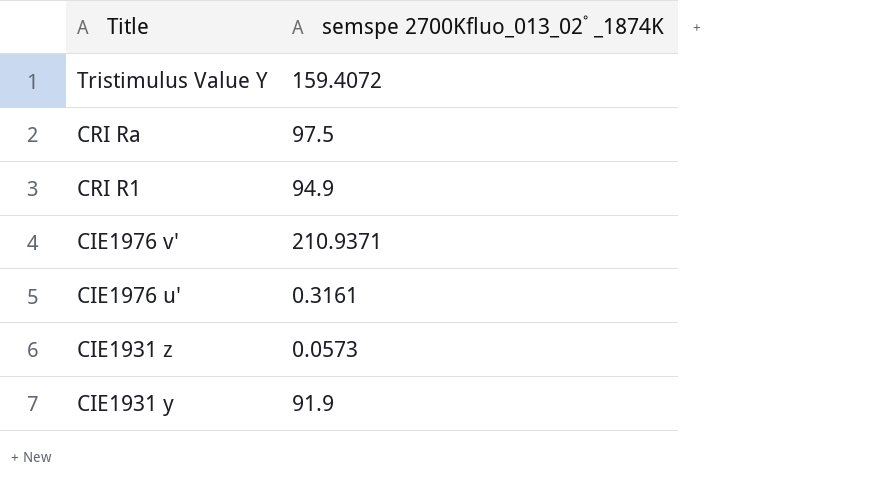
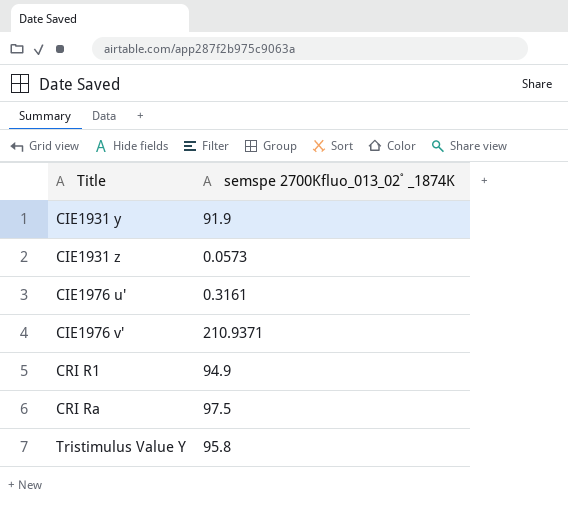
row order: Title descending -> Title ascending
Tristimulus Value Y | semspe 2700Kfluo_013_02ﾟ_1874K: 159.4072 -> 95.8

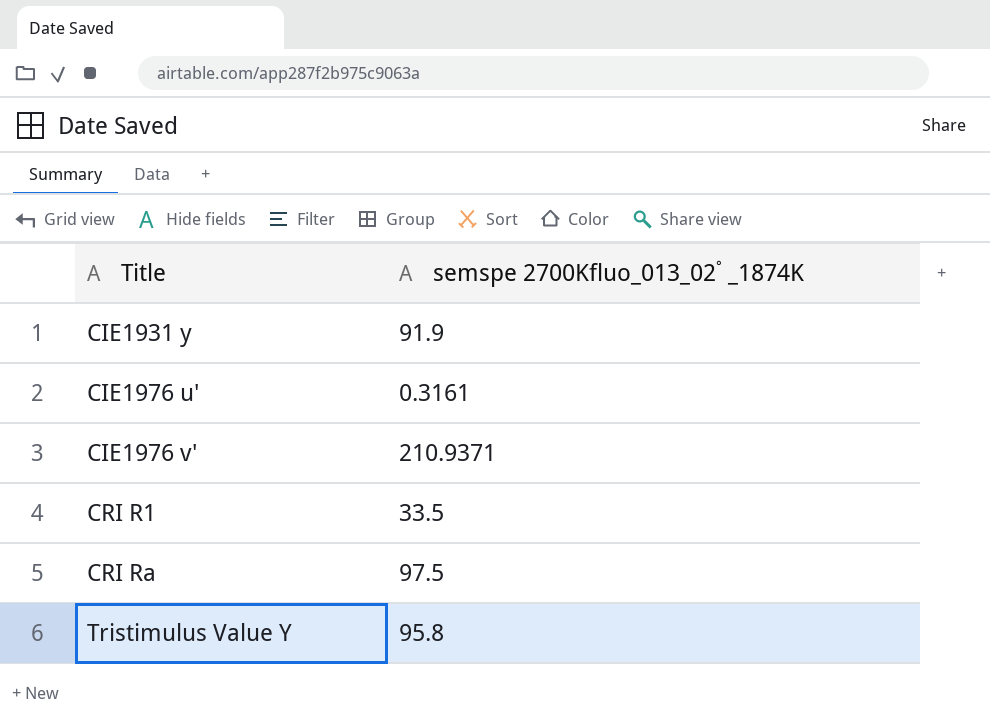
row CIE1931 z: 0.0573 -> none
CRI R1 | semspe 2700Kfluo_013_02ﾟ_1874K: 94.9 -> 33.5

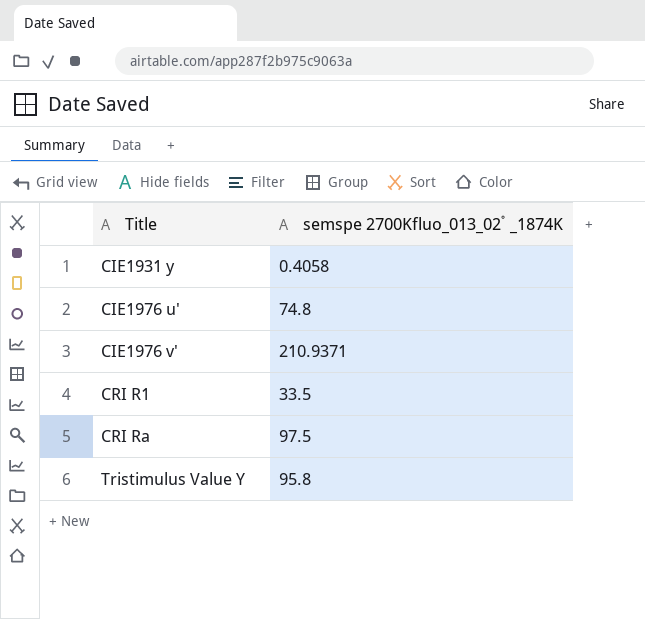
CIE1931 y | semspe 2700Kfluo_013_02ﾟ_1874K: 91.9 -> 0.4058
CIE1976 u' | semspe 2700Kfluo_013_02ﾟ_1874K: 0.3161 -> 74.8

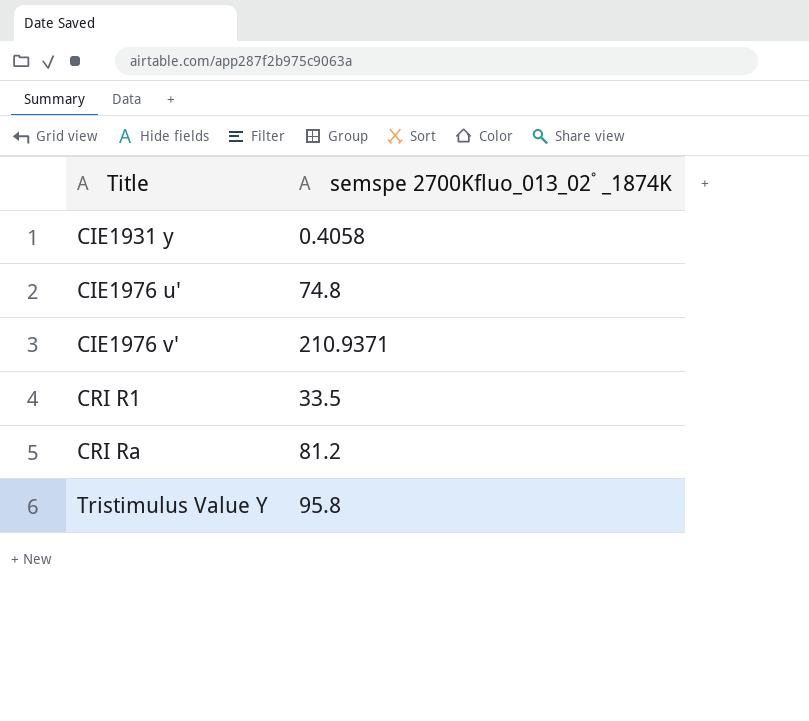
CRI Ra | semspe 2700Kfluo_013_02ﾟ_1874K: 97.5 -> 81.2

